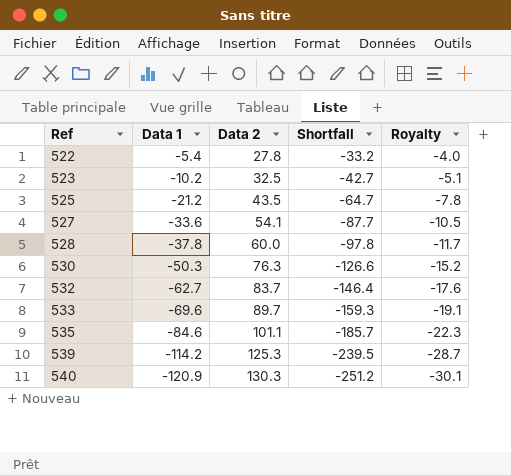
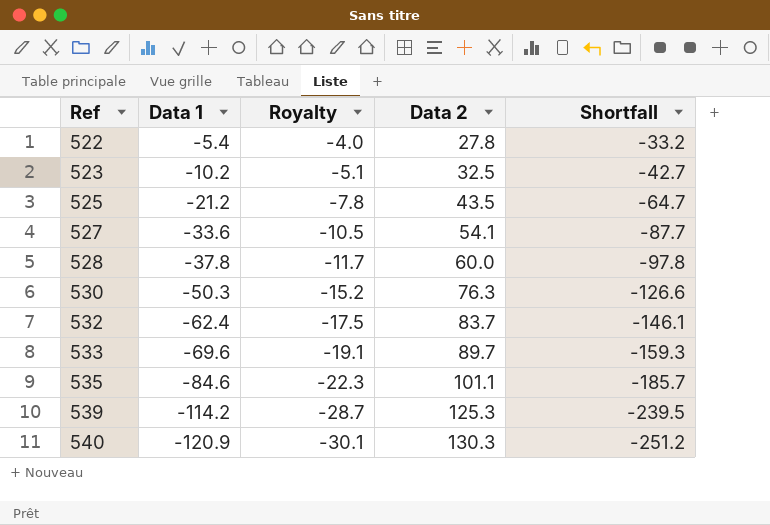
column Royalty | position: 5 -> 3
532 | Data 1: -62.7 -> -62.4
532 | Royalty: -17.6 -> -17.5
532 | Shortfall: -146.4 -> -146.1

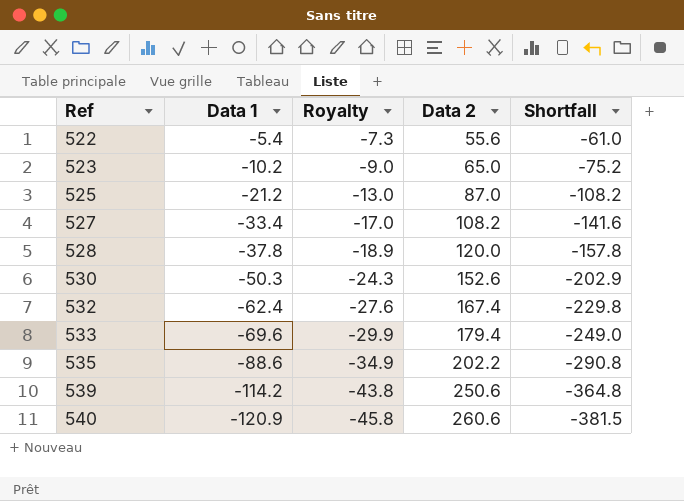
522 | Royalty: -4.0 -> -7.3
522 | Data 2: 27.8 -> 55.6
522 | Shortfall: -33.2 -> -61.0
523 | Royalty: -5.1 -> -9.0
523 | Data 2: 32.5 -> 65.0
523 | Shortfall: -42.7 -> -75.2
525 | Royalty: -7.8 -> -13.0
525 | Data 2: 43.5 -> 87.0
525 | Shortfall: -64.7 -> -108.2
527 | Data 1: -33.6 -> -33.4
527 | Royalty: -10.5 -> -17.0
527 | Data 2: 54.1 -> 108.2
527 | Shortfall: -87.7 -> -141.6
528 | Royalty: -11.7 -> -18.9
528 | Data 2: 60.0 -> 120.0
528 | Shortfall: -97.8 -> -157.8
530 | Royalty: -15.2 -> -24.3
530 | Data 2: 76.3 -> 152.6
530 | Shortfall: -126.6 -> -202.9
532 | Royalty: -17.5 -> -27.6
532 | Data 2: 83.7 -> 167.4
532 | Shortfall: -146.1 -> -229.8
533 | Royalty: -19.1 -> -29.9
533 | Data 2: 89.7 -> 179.4
533 | Shortfall: -159.3 -> -249.0
535 | Data 1: -84.6 -> -88.6
535 | Royalty: -22.3 -> -34.9
535 | Data 2: 101.1 -> 202.2
535 | Shortfall: -185.7 -> -290.8
539 | Royalty: -28.7 -> -43.8
539 | Data 2: 125.3 -> 250.6
539 | Shortfall: -239.5 -> -364.8
540 | Royalty: -30.1 -> -45.8
540 | Data 2: 130.3 -> 260.6
540 | Shortfall: -251.2 -> -381.5

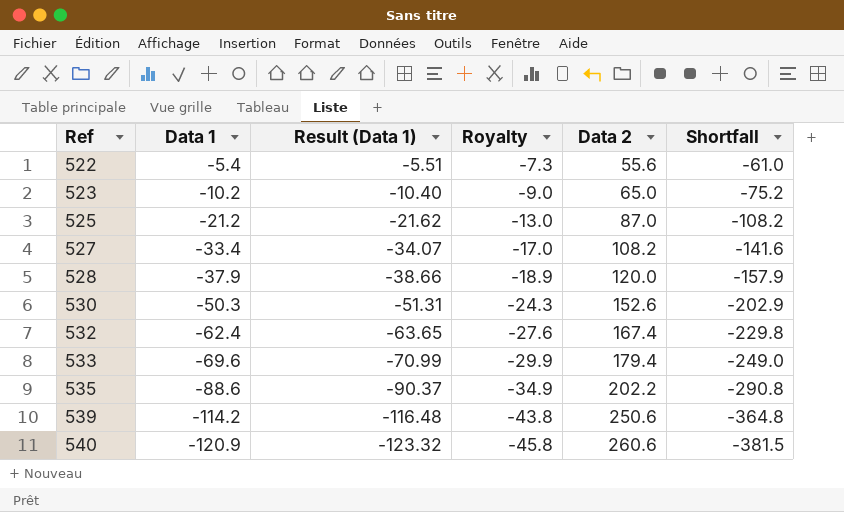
column Result (Data 1) | formula: none -> [Data 1] * 1.02
528 | Data 1: -37.8 -> -37.9
528 | Shortfall: -157.8 -> -157.9

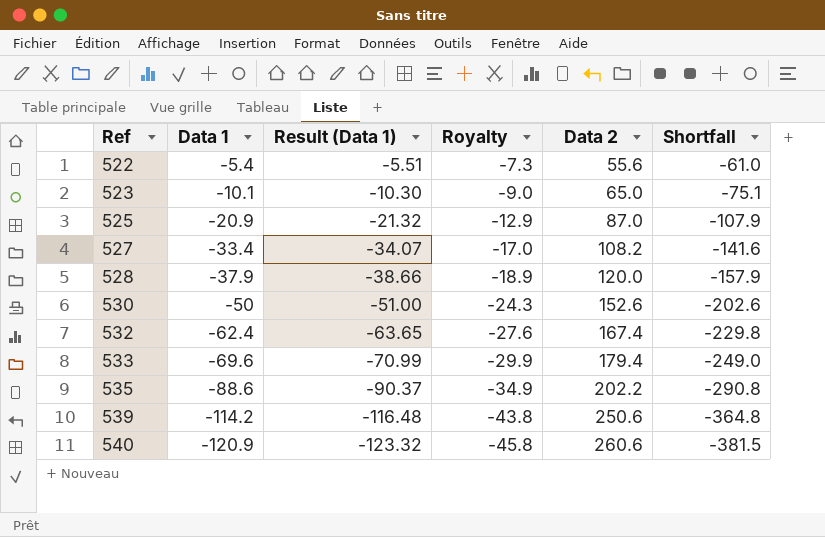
523 | Data 1: -10.2 -> -10.1
523 | Result (Data 1): -10.40 -> -10.30
523 | Shortfall: -75.2 -> -75.1
525 | Data 1: -21.2 -> -20.9
525 | Result (Data 1): -21.62 -> -21.32
525 | Royalty: -13.0 -> -12.9
525 | Shortfall: -108.2 -> -107.9
530 | Data 1: -50.3 -> -50
530 | Result (Data 1): -51.31 -> -51.00
530 | Shortfall: -202.9 -> -202.6

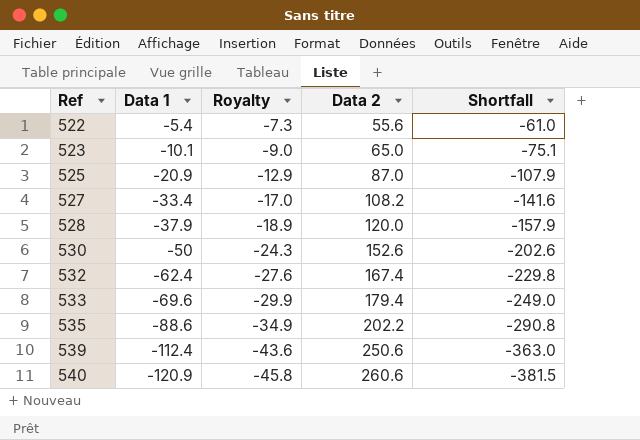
column Result (Data 1) | formula: [Data 1] * 1.02 -> none
539 | Data 1: -114.2 -> -112.4
539 | Royalty: -43.8 -> -43.6
539 | Shortfall: -364.8 -> -363.0

